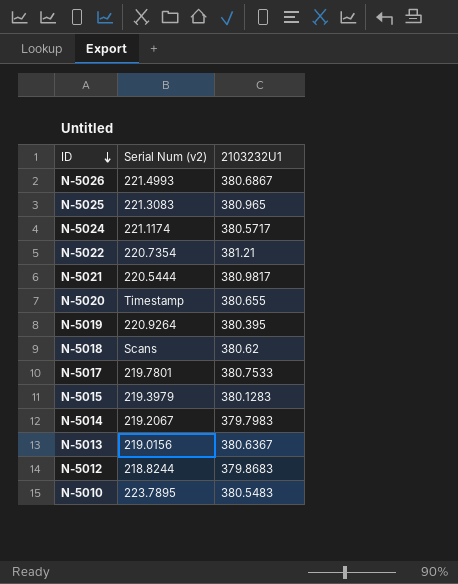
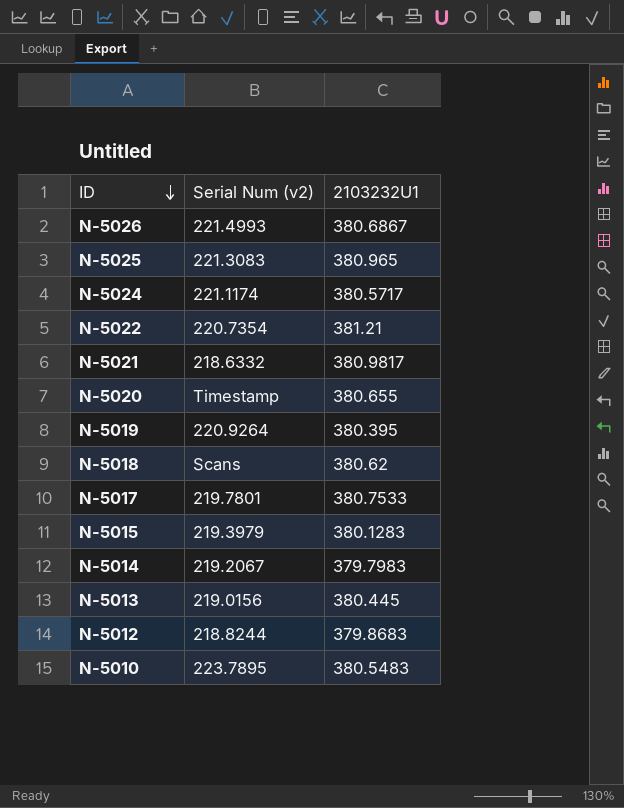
N-5021 | Serial Num (v2): 220.5444 -> 218.6332
N-5013 | 2103232U1: 380.6367 -> 380.445

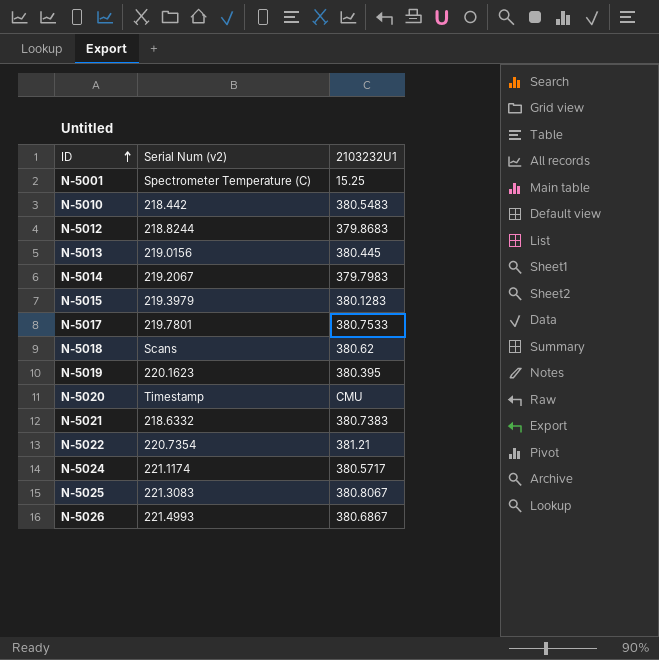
row order: ID descending -> ID ascending
row N-5001: none -> Spectrometer Temperature (C) | 15.25
N-5010 | Serial Num (v2): 223.7895 -> 218.442
N-5019 | Serial Num (v2): 220.9264 -> 220.1623
N-5020 | 2103232U1: 380.655 -> CMU
N-5021 | 2103232U1: 380.9817 -> 380.7383
N-5025 | 2103232U1: 380.965 -> 380.8067

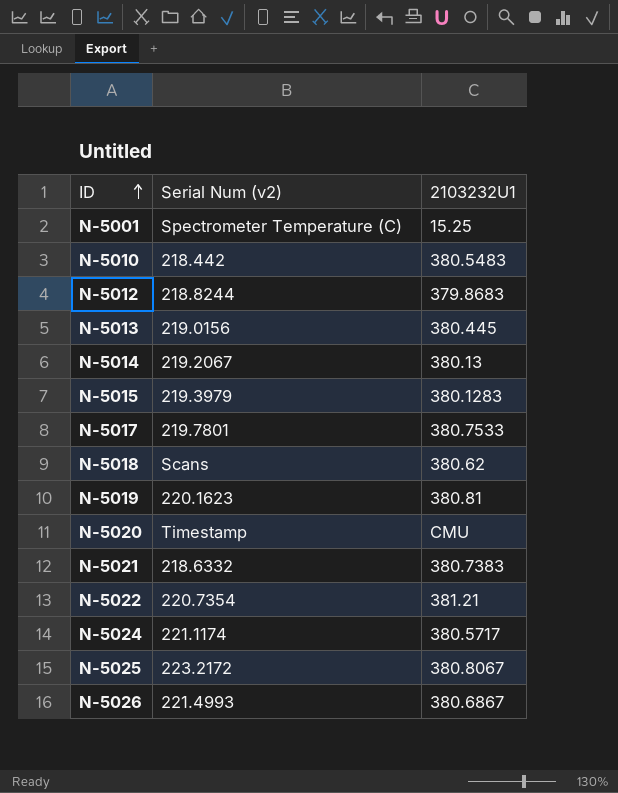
N-5014 | 2103232U1: 379.7983 -> 380.13
N-5019 | 2103232U1: 380.395 -> 380.81
N-5025 | Serial Num (v2): 221.3083 -> 223.2172

